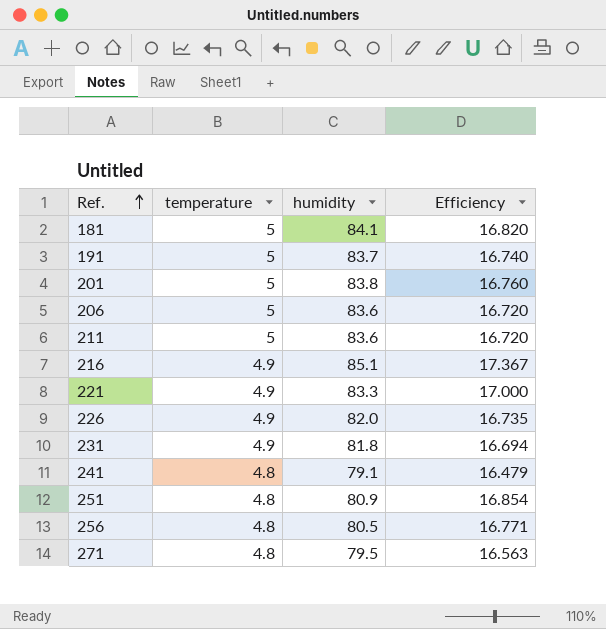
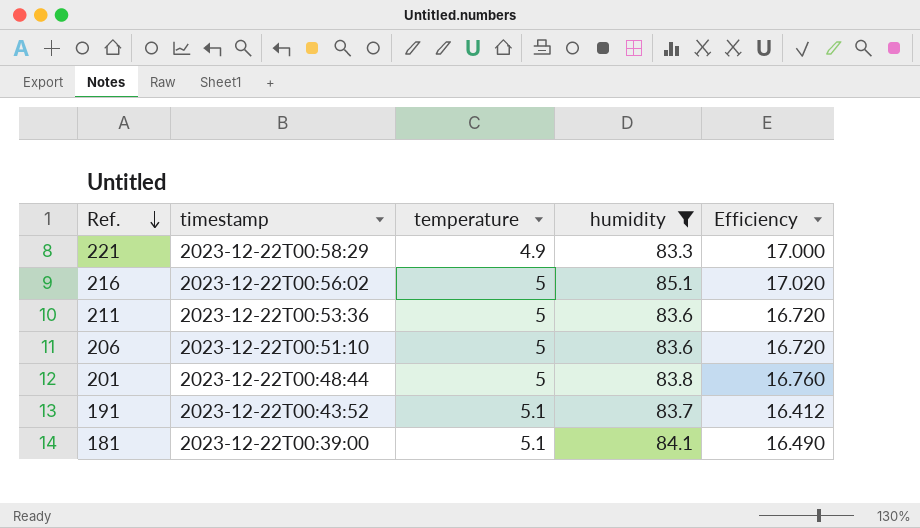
filter: none -> humidity >= 83.3
row order: Ref. ascending -> Ref. descending
column timestamp | position: none -> 2
216 | temperature: 4.9 -> 5
216 | Efficiency: 17.367 -> 17.020
191 | temperature: 5 -> 5.1
191 | Efficiency: 16.740 -> 16.412
181 | temperature: 5 -> 5.1
181 | Efficiency: 16.820 -> 16.490

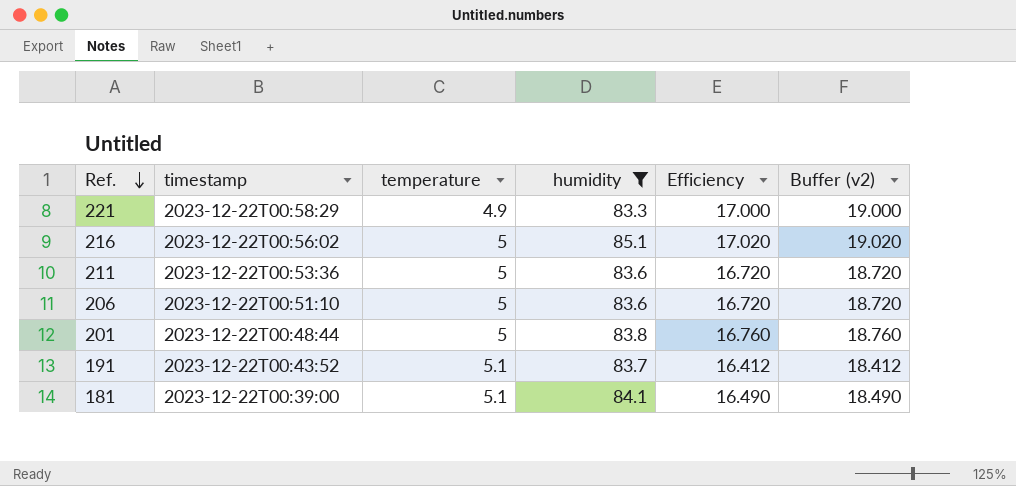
column Buffer (v2) | formula: none -> [Efficiency] + 2

